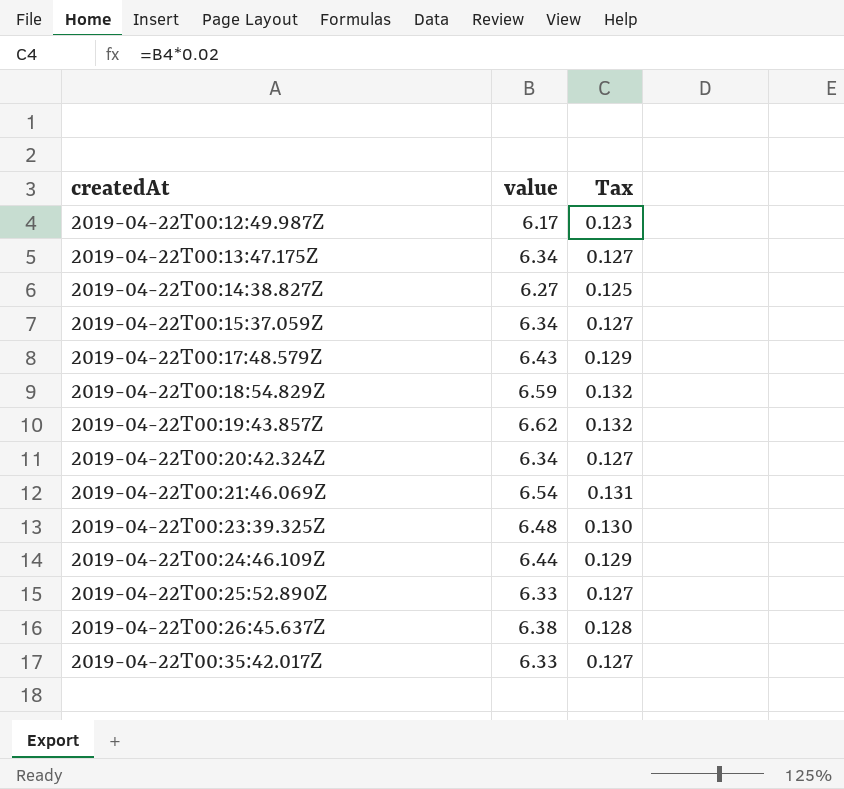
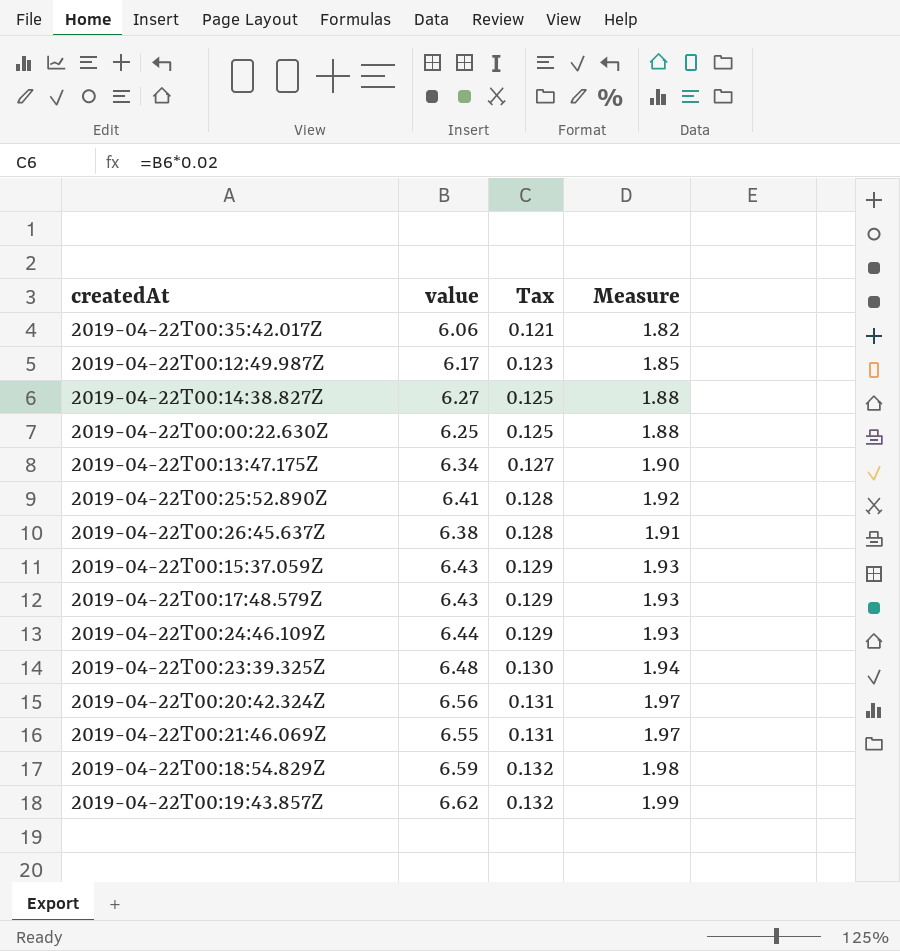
row order: createdAt ascending -> Tax ascending
column Measure | formula: none -> [value] * 0.3
2019-04-22T00:35:42.017Z | value: 6.33 -> 6.06
2019-04-22T00:35:42.017Z | Tax: 0.127 -> 0.121
row 2019-04-22T00:00:22.630Z: none -> 6.25 | 0.125 | 1.88
2019-04-22T00:25:52.890Z | value: 6.33 -> 6.41
2019-04-22T00:25:52.890Z | Tax: 0.127 -> 0.128
2019-04-22T00:15:37.059Z | value: 6.34 -> 6.43
2019-04-22T00:15:37.059Z | Tax: 0.127 -> 0.129
2019-04-22T00:20:42.324Z | value: 6.34 -> 6.56
2019-04-22T00:20:42.324Z | Tax: 0.127 -> 0.131
2019-04-22T00:21:46.069Z | value: 6.54 -> 6.55

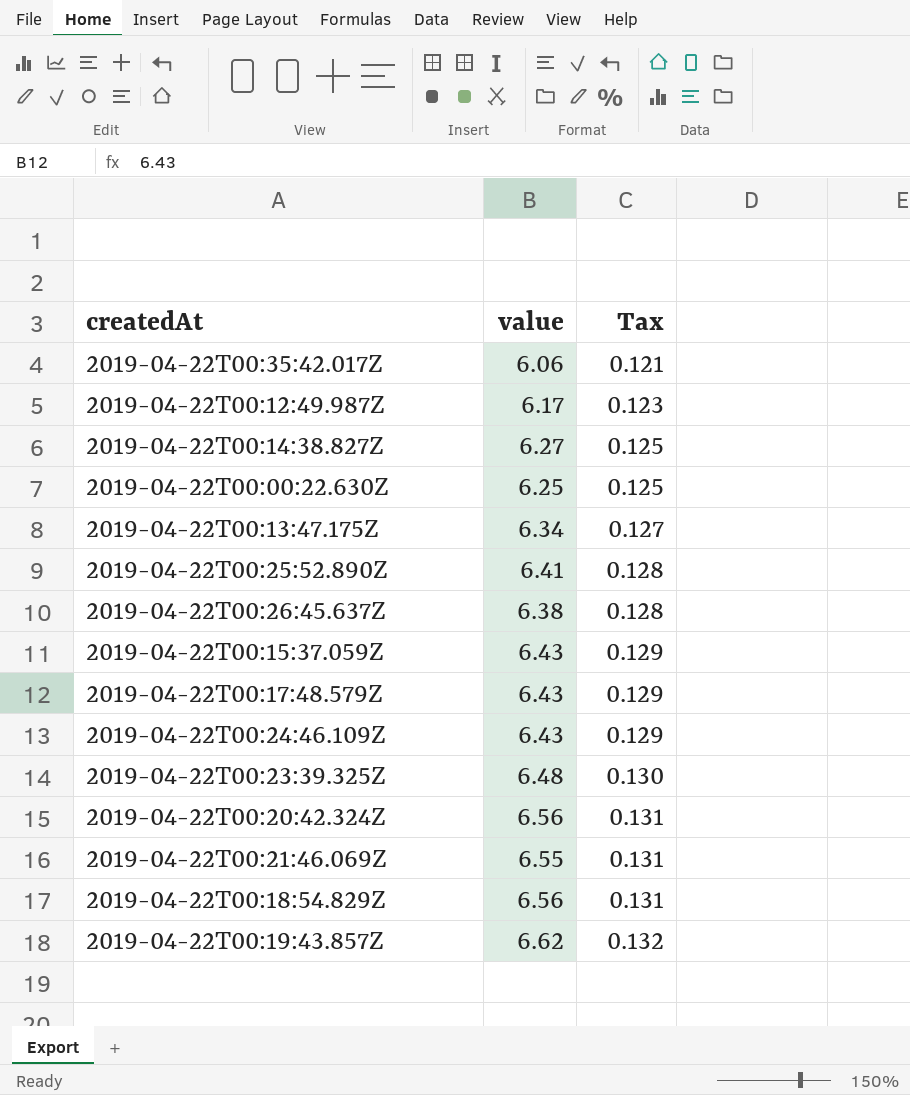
column Measure | formula: [value] * 0.3 -> none
2019-04-22T00:24:46.109Z | value: 6.44 -> 6.43
2019-04-22T00:18:54.829Z | value: 6.59 -> 6.56
2019-04-22T00:18:54.829Z | Tax: 0.132 -> 0.131

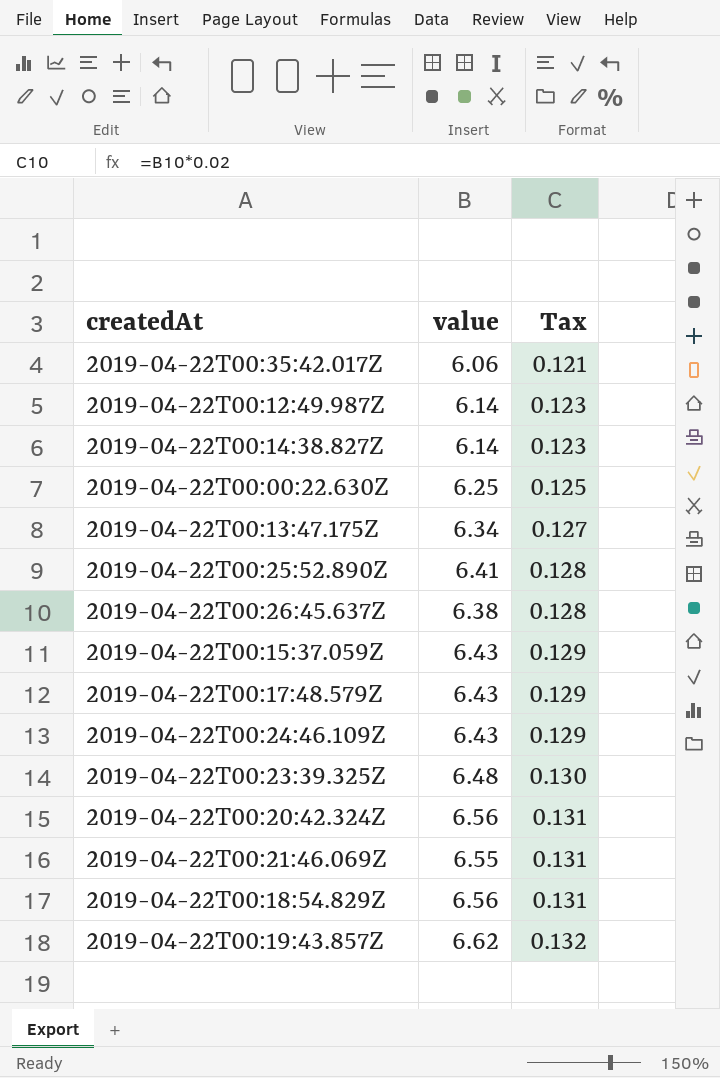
2019-04-22T00:12:49.987Z | value: 6.17 -> 6.14
2019-04-22T00:14:38.827Z | value: 6.27 -> 6.14
2019-04-22T00:14:38.827Z | Tax: 0.125 -> 0.123

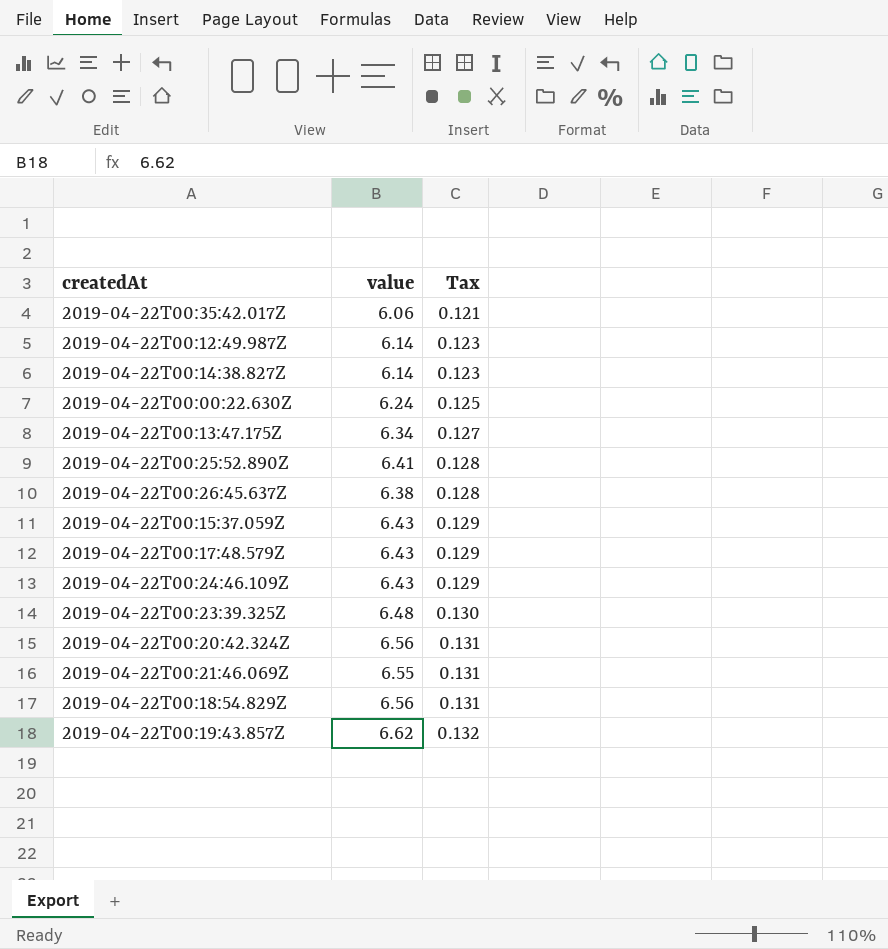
2019-04-22T00:00:22.630Z | value: 6.25 -> 6.24

